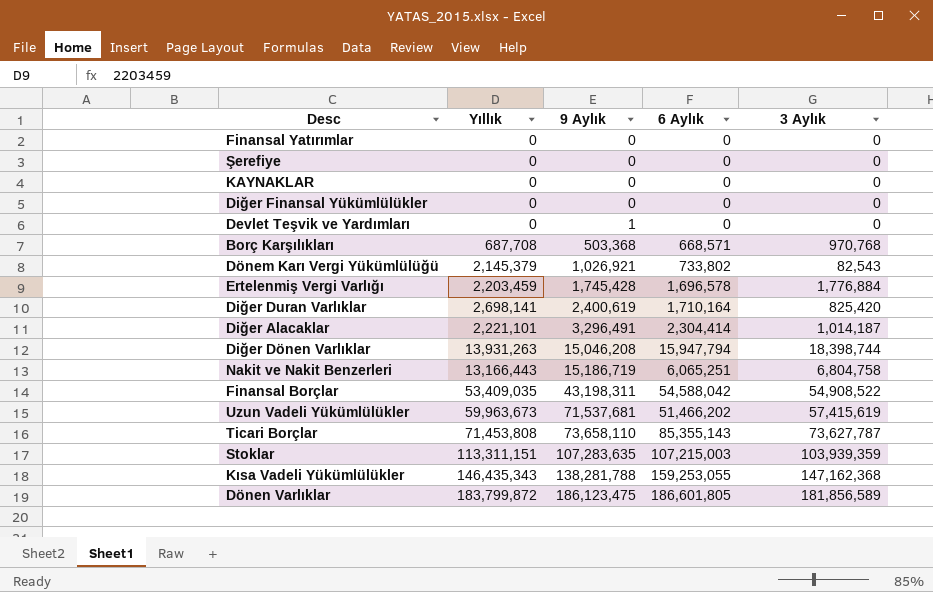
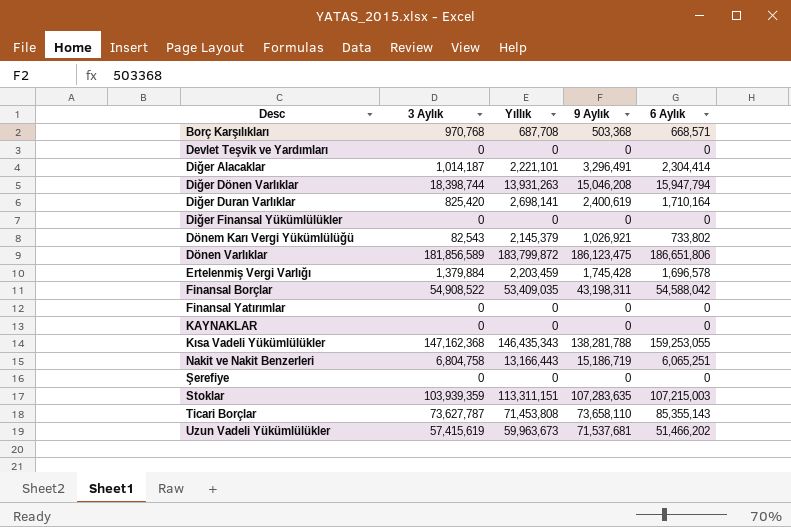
row order: 9 Aylık ascending -> Desc ascending
column 3 Aylık | position: 5 -> 2
Devlet Teşvik ve Yardımları | 9 Aylık: 1 -> 0
Dönen Varlıklar | 6 Aylık: 186,601,805 -> 186,651,806
Ertelenmiş Vergi Varlığı | 3 Aylık: 1,776,884 -> 1,379,884

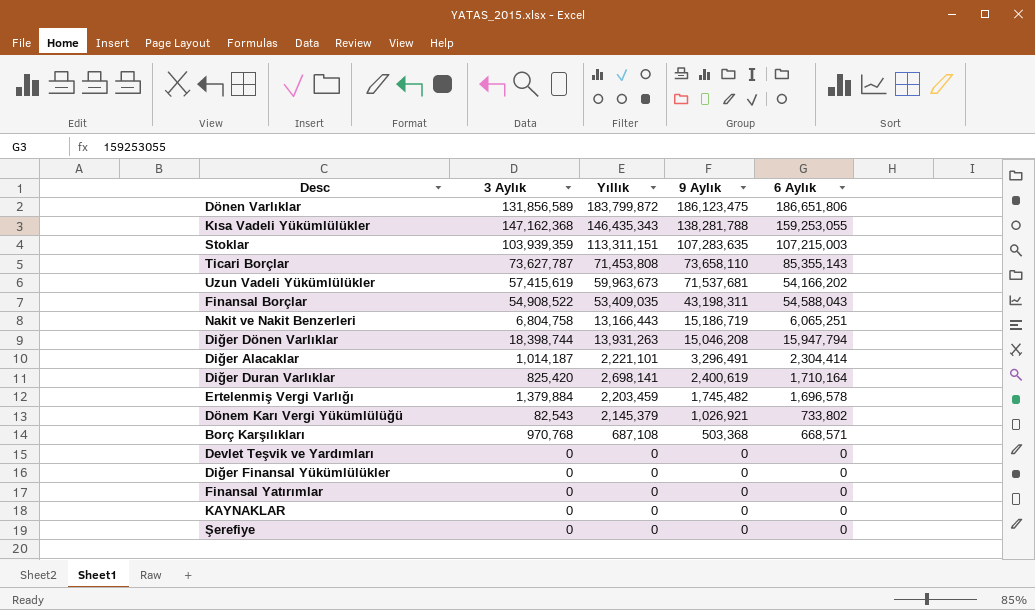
row order: Desc ascending -> 9 Aylık descending
Dönen Varlıklar | 3 Aylık: 181,856,589 -> 131,856,589
Uzun Vadeli Yükümlülükler | 6 Aylık: 51,466,202 -> 54,166,202
Finansal Borçlar | 6 Aylık: 54,588,042 -> 54,588,043
Ertelenmiş Vergi Varlığı | 9 Aylık: 1,745,428 -> 1,745,482
Borç Karşılıkları | Yıllık: 687,708 -> 687,108

